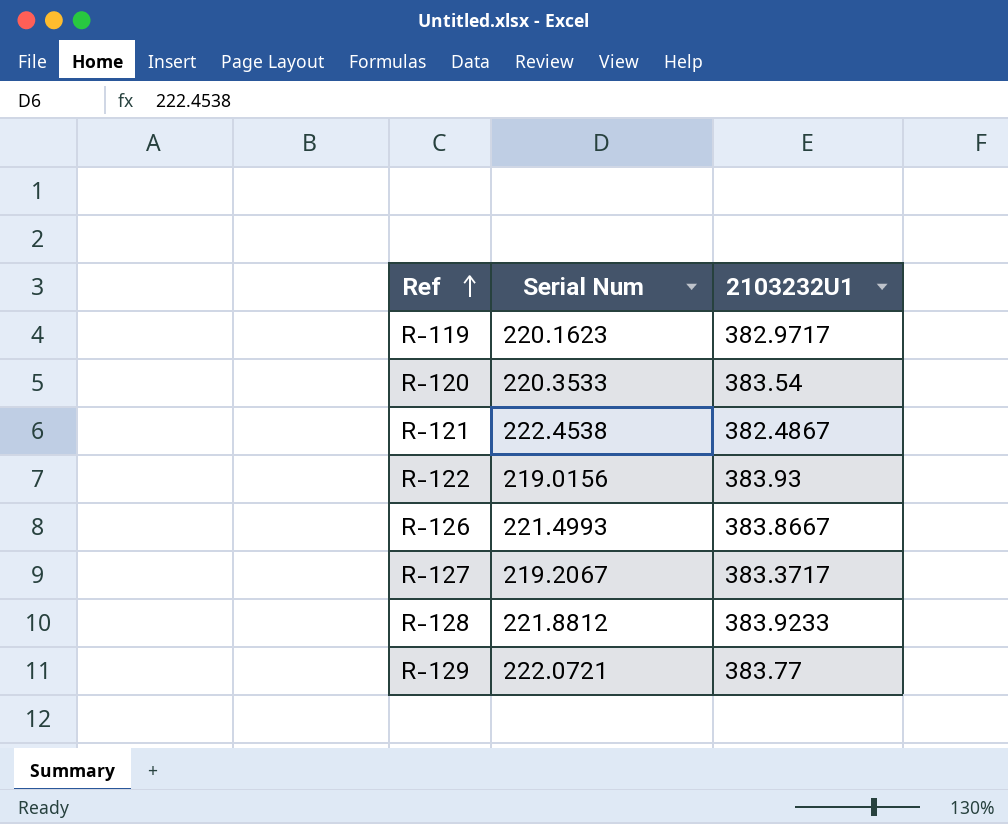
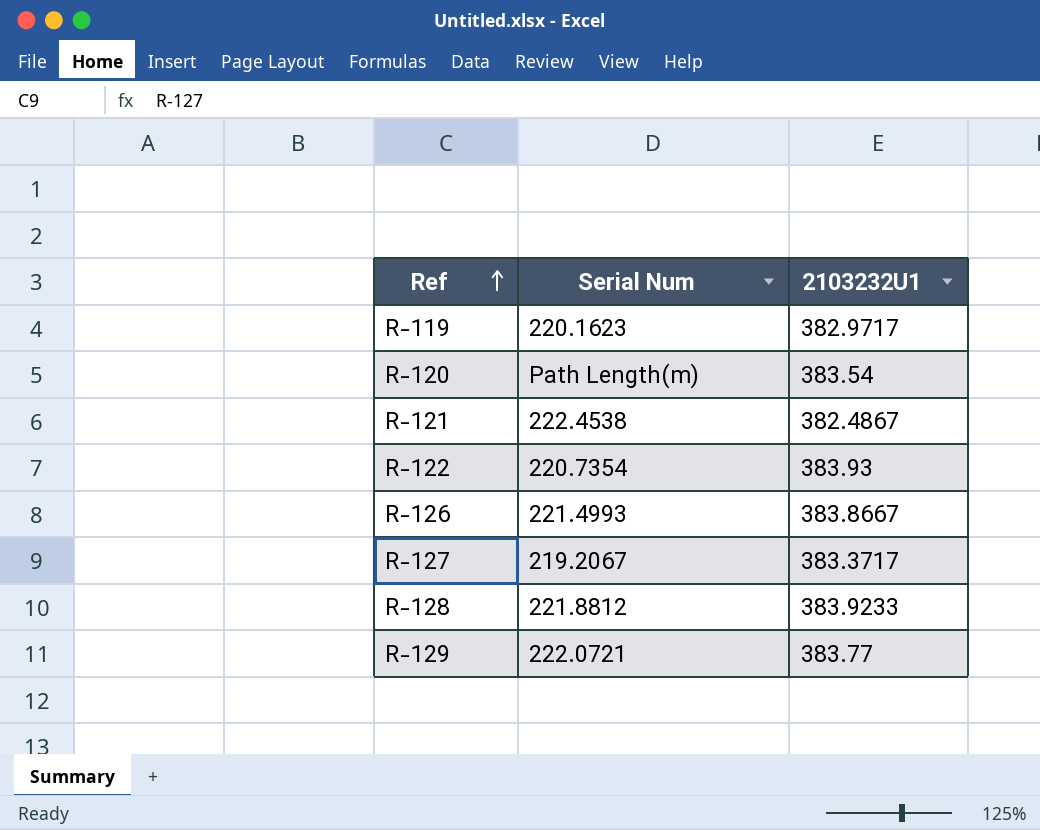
R-120 | Serial Num: 220.3533 -> Path Length(m)
R-122 | Serial Num: 219.0156 -> 220.7354

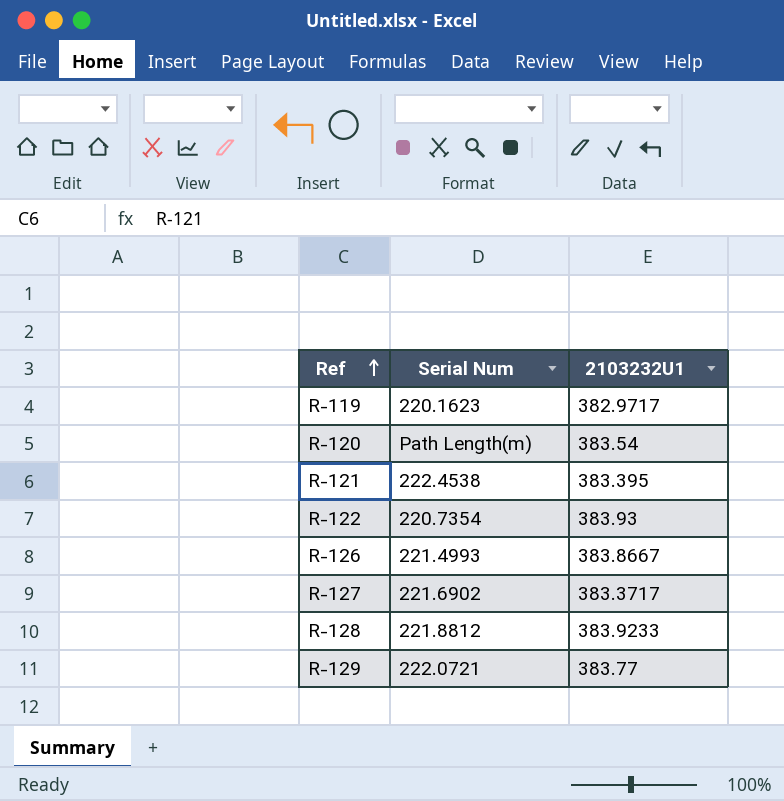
R-121 | 2103232U1: 382.4867 -> 383.395
R-127 | Serial Num: 219.2067 -> 221.6902

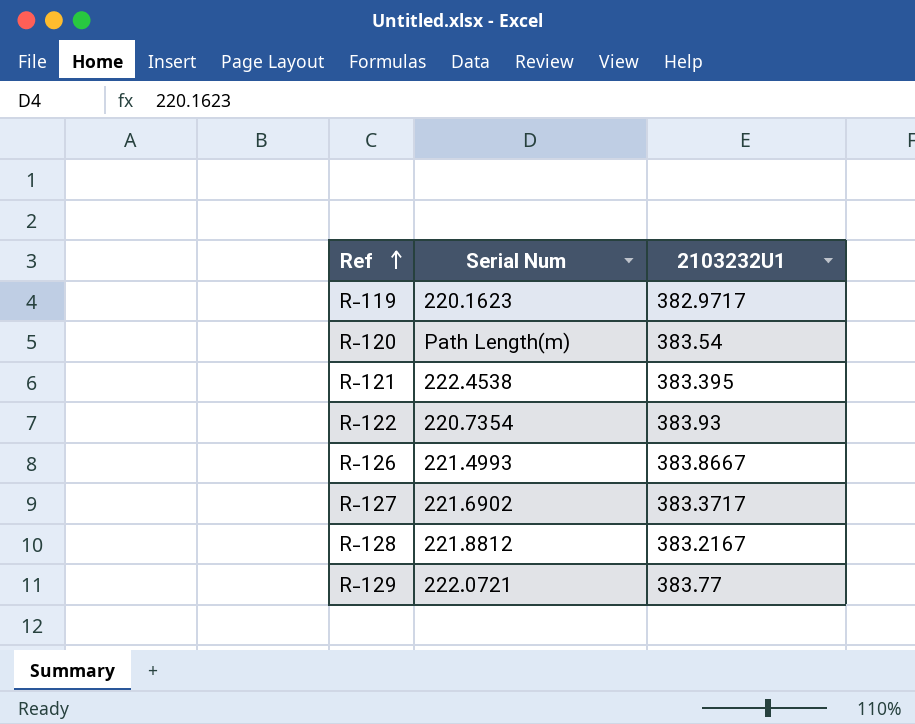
R-128 | 2103232U1: 383.9233 -> 383.2167

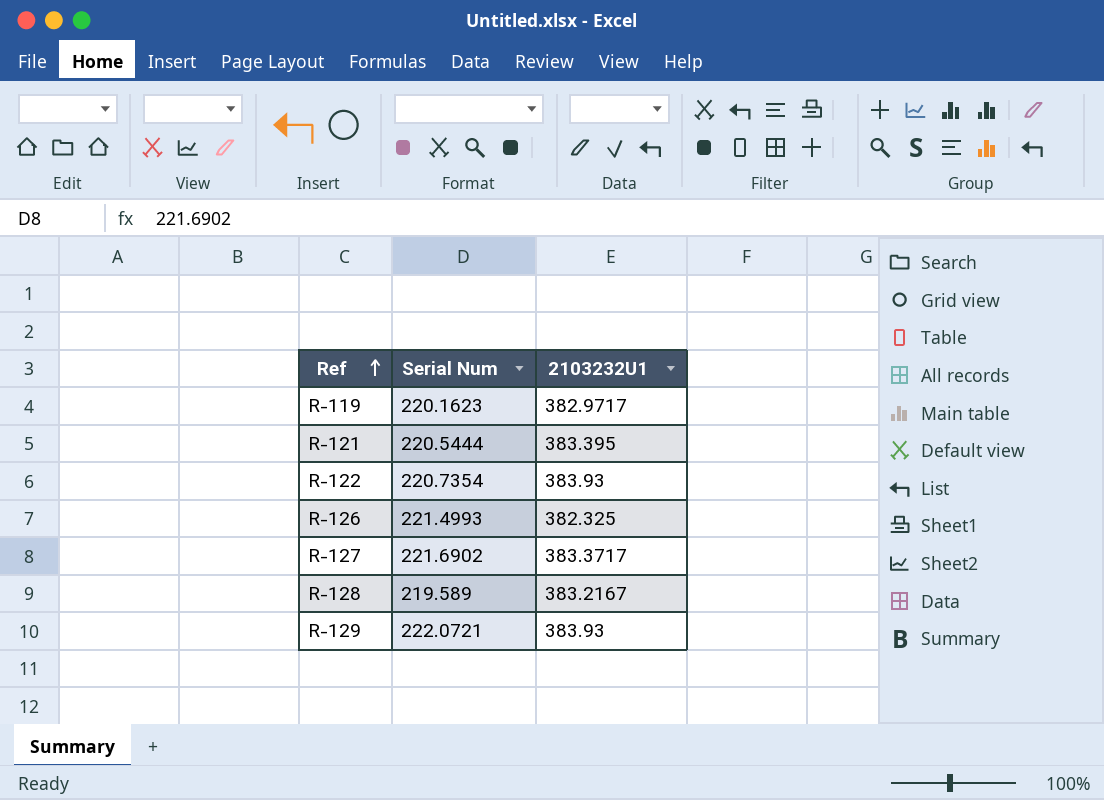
row R-120: Path Length(m) | 383.54 -> none
R-121 | Serial Num: 222.4538 -> 220.5444
R-126 | 2103232U1: 383.8667 -> 382.325
R-128 | Serial Num: 221.8812 -> 219.589
R-129 | 2103232U1: 383.77 -> 383.93

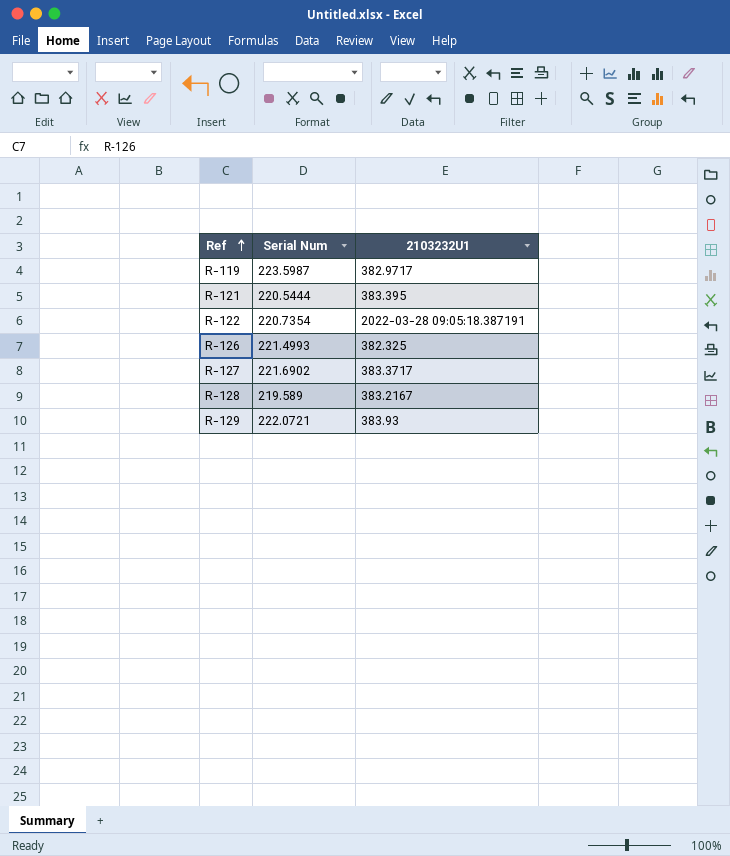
R-119 | Serial Num: 220.1623 -> 223.5987
R-122 | 2103232U1: 383.93 -> 2022-03-28 09:05:18.387191

